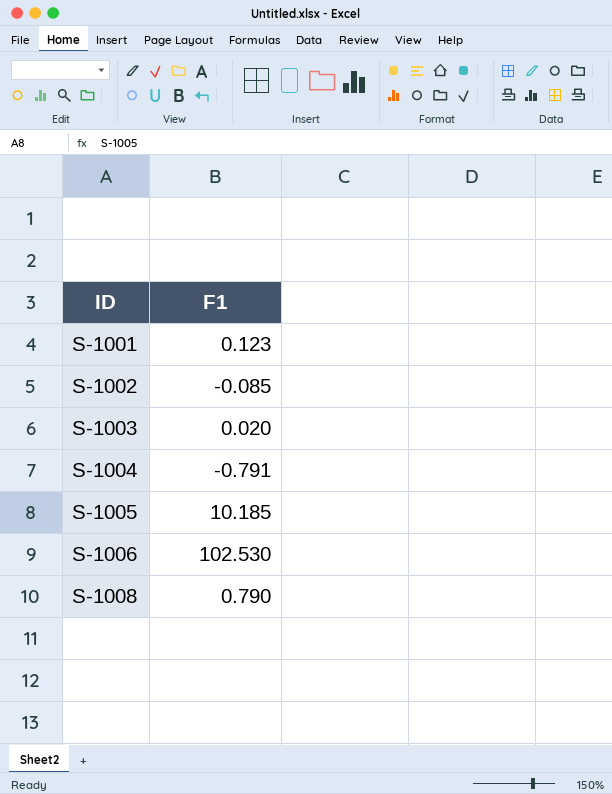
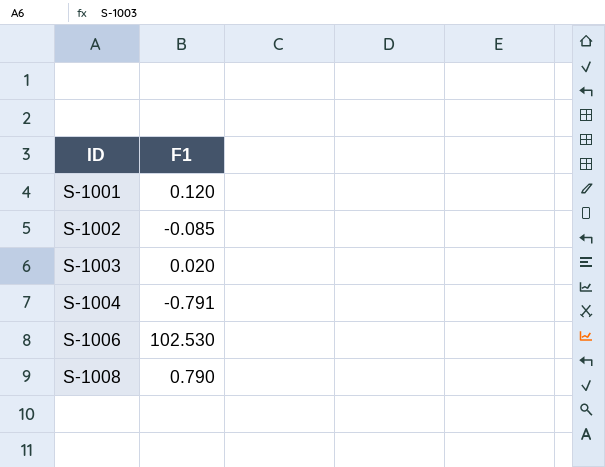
row S-1005: 10.185 -> none
S-1001 | F1: 0.123 -> 0.120

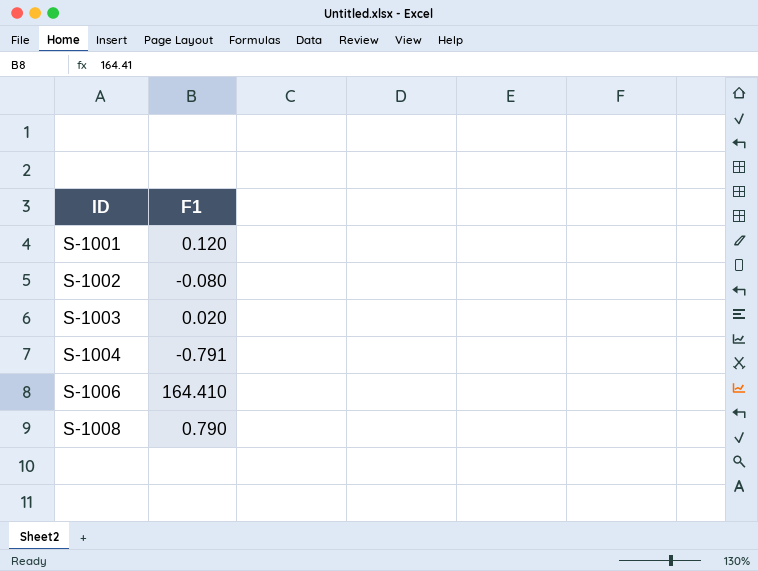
S-1002 | F1: -0.085 -> -0.080
S-1006 | F1: 102.530 -> 164.410

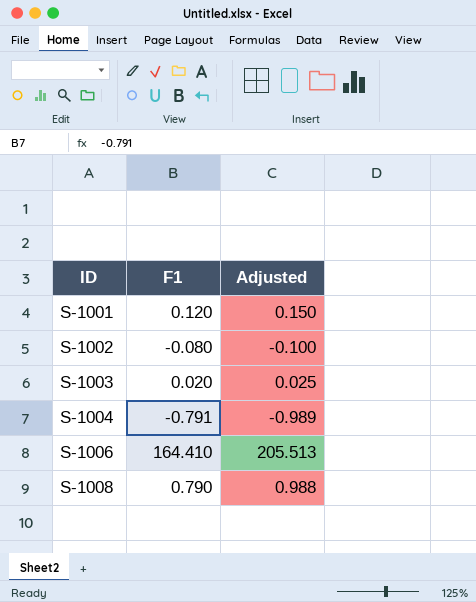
column Adjusted | formula: none -> [F1] * 1.25

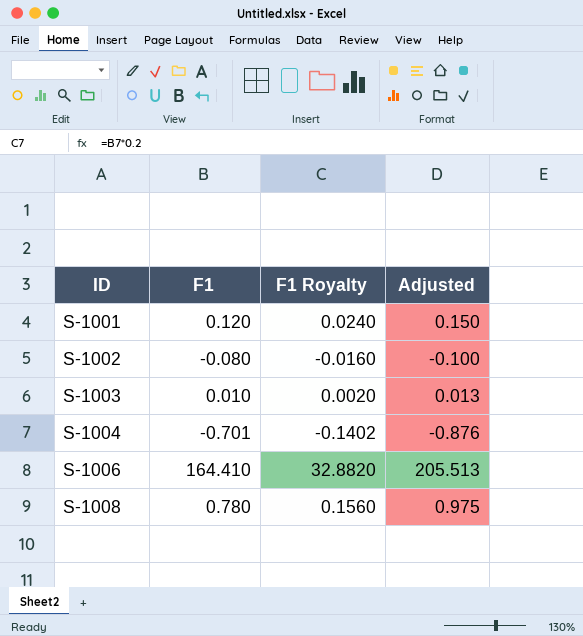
column F1 Royalty | formula: none -> [F1] * 0.2
S-1003 | F1: 0.020 -> 0.010
S-1003 | Adjusted: 0.025 -> 0.013
S-1004 | F1: -0.791 -> -0.701
S-1004 | Adjusted: -0.989 -> -0.876
S-1008 | F1: 0.790 -> 0.780
S-1008 | Adjusted: 0.988 -> 0.975

